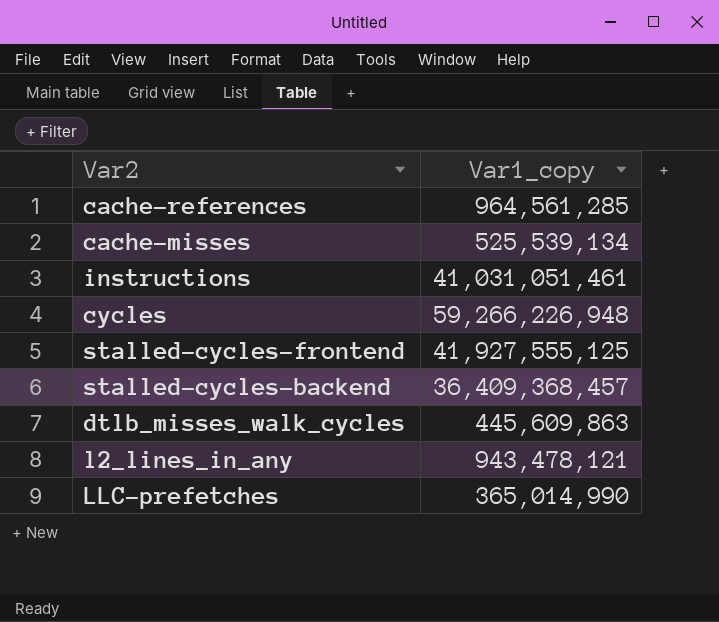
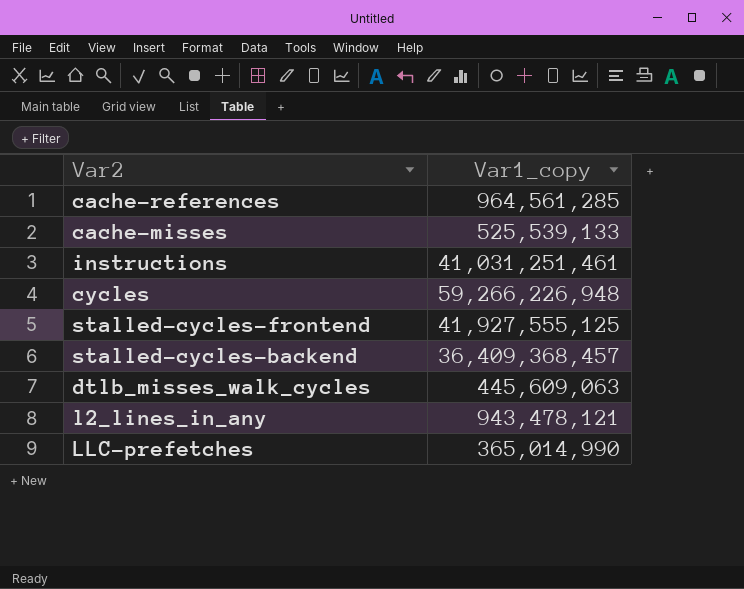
cache-misses | Var1_copy: 525,539,134 -> 525,539,133
instructions | Var1_copy: 41,031,051,461 -> 41,031,251,461
dtlb_misses_walk_cycles | Var1_copy: 445,609,863 -> 445,609,063

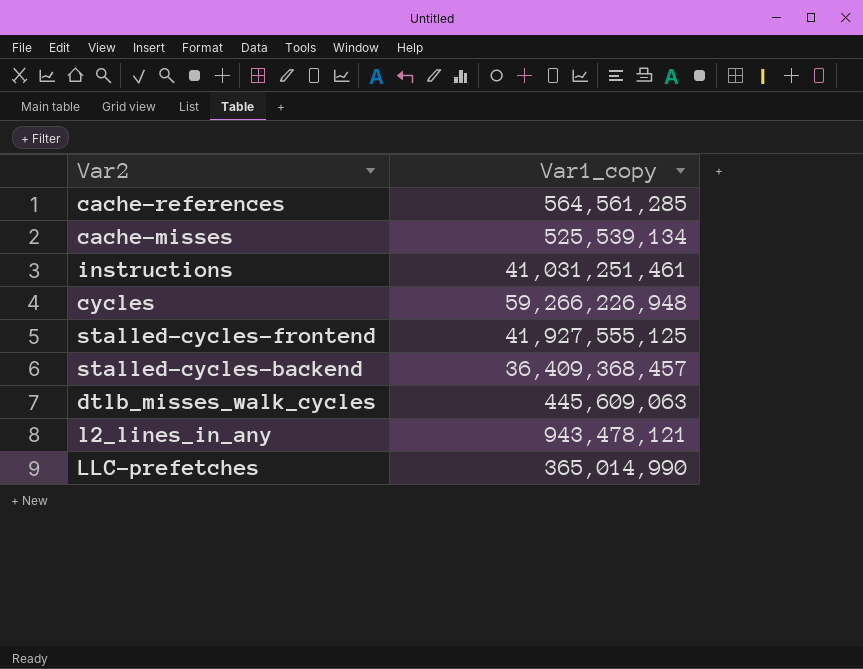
cache-references | Var1_copy: 964,561,285 -> 564,561,285
cache-misses | Var1_copy: 525,539,133 -> 525,539,134

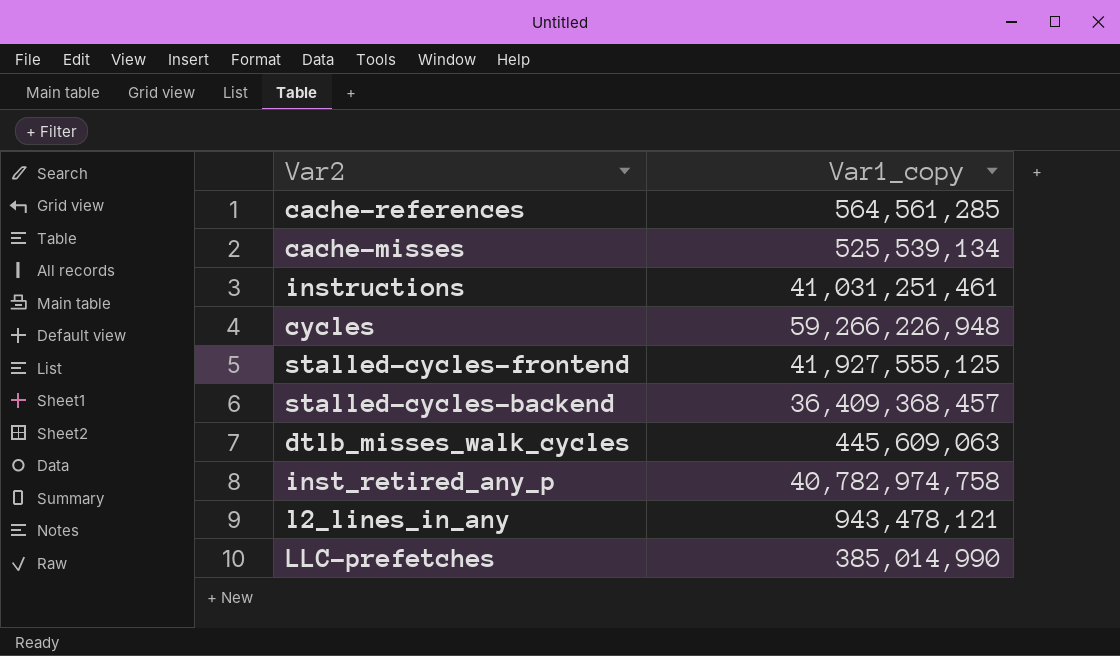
row inst_retired_any_p: none -> 40,782,974,758
LLC-prefetches | Var1_copy: 365,014,990 -> 385,014,990

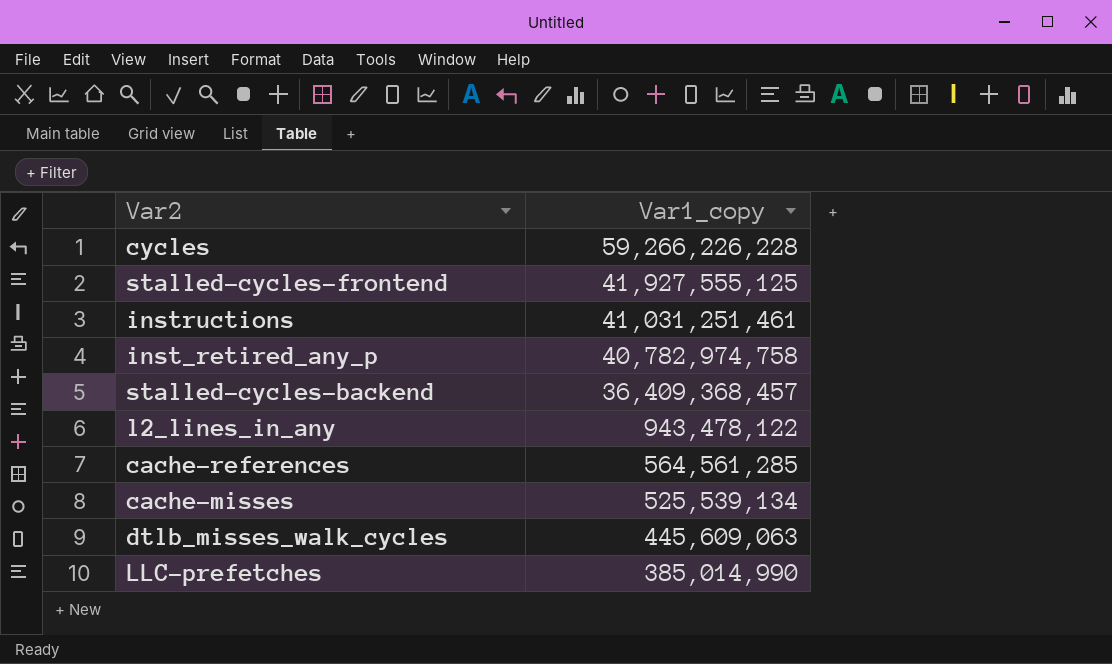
row order: none -> Var1_copy descending
cycles | Var1_copy: 59,266,226,948 -> 59,266,226,228
l2_lines_in_any | Var1_copy: 943,478,121 -> 943,478,122

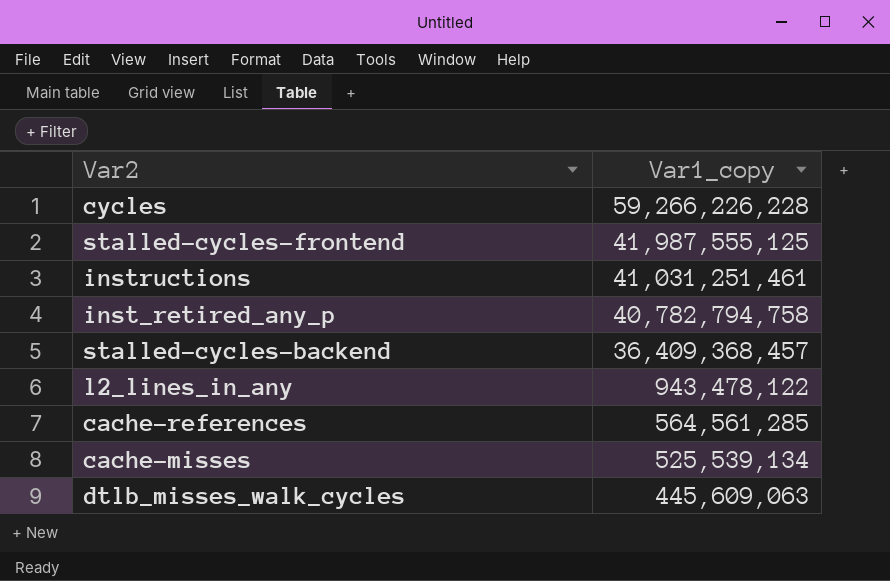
row LLC-prefetches: 385,014,990 -> none
stalled-cycles-frontend | Var1_copy: 41,927,555,125 -> 41,987,555,125
inst_retired_any_p | Var1_copy: 40,782,974,758 -> 40,782,794,758

